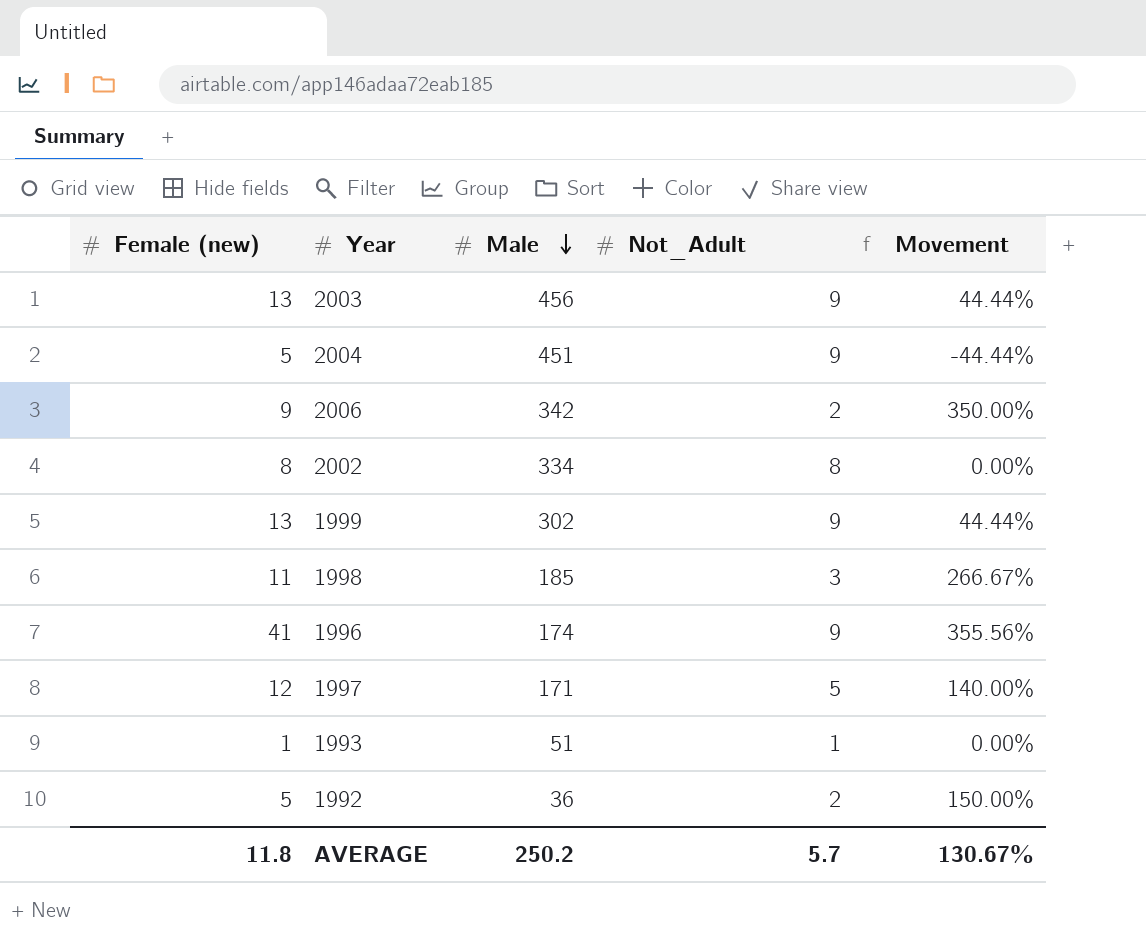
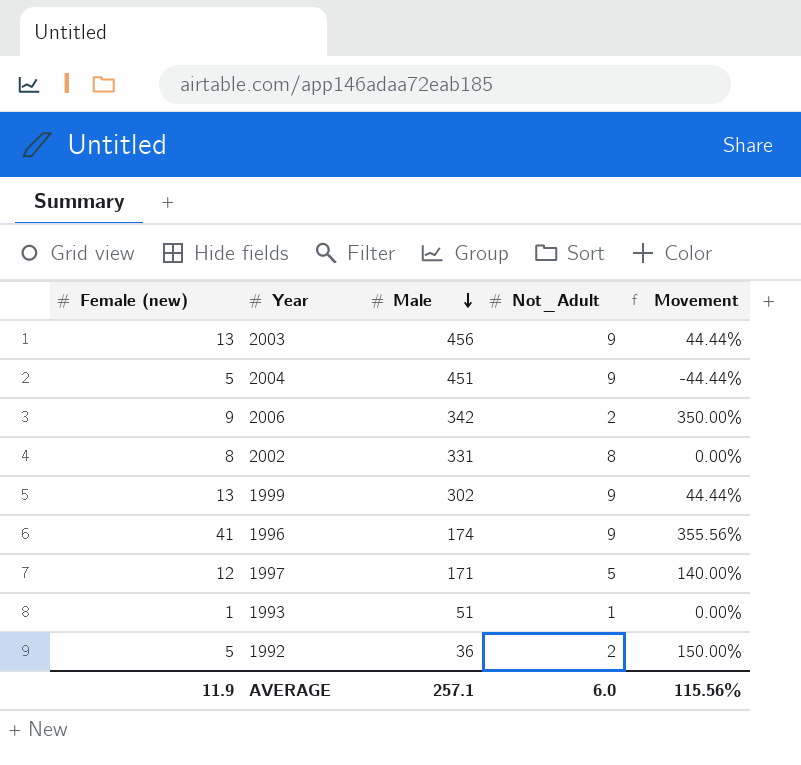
row 1998: 11 | 185 | 3 | 266.67% -> none
2002 | Male: 334 -> 331
AVERAGE | Female (new): 11.8 -> 11.9
AVERAGE | Male: 250.2 -> 257.1
AVERAGE | Not_Adult: 5.7 -> 6.0
AVERAGE | Movement: 130.67% -> 115.56%

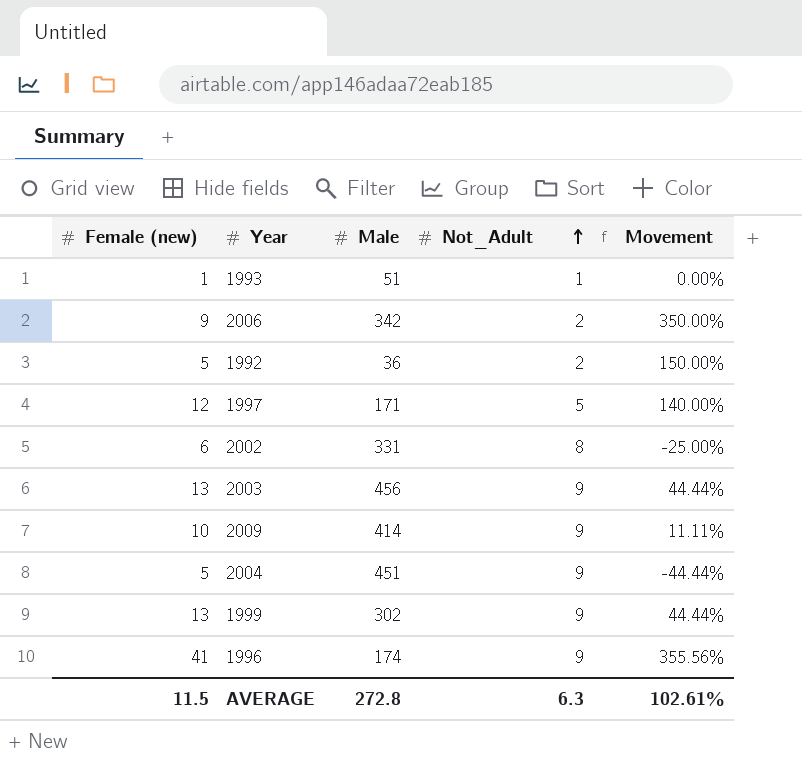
row order: Male descending -> Not_Adult ascending
2002 | Female (new): 8 -> 6
2002 | Movement: 0.00% -> -25.00%
row 2009: none -> 10 | 414 | 9 | 11.11%
AVERAGE | Female (new): 11.9 -> 11.5
AVERAGE | Male: 257.1 -> 272.8
AVERAGE | Not_Adult: 6.0 -> 6.3
AVERAGE | Movement: 115.56% -> 102.61%

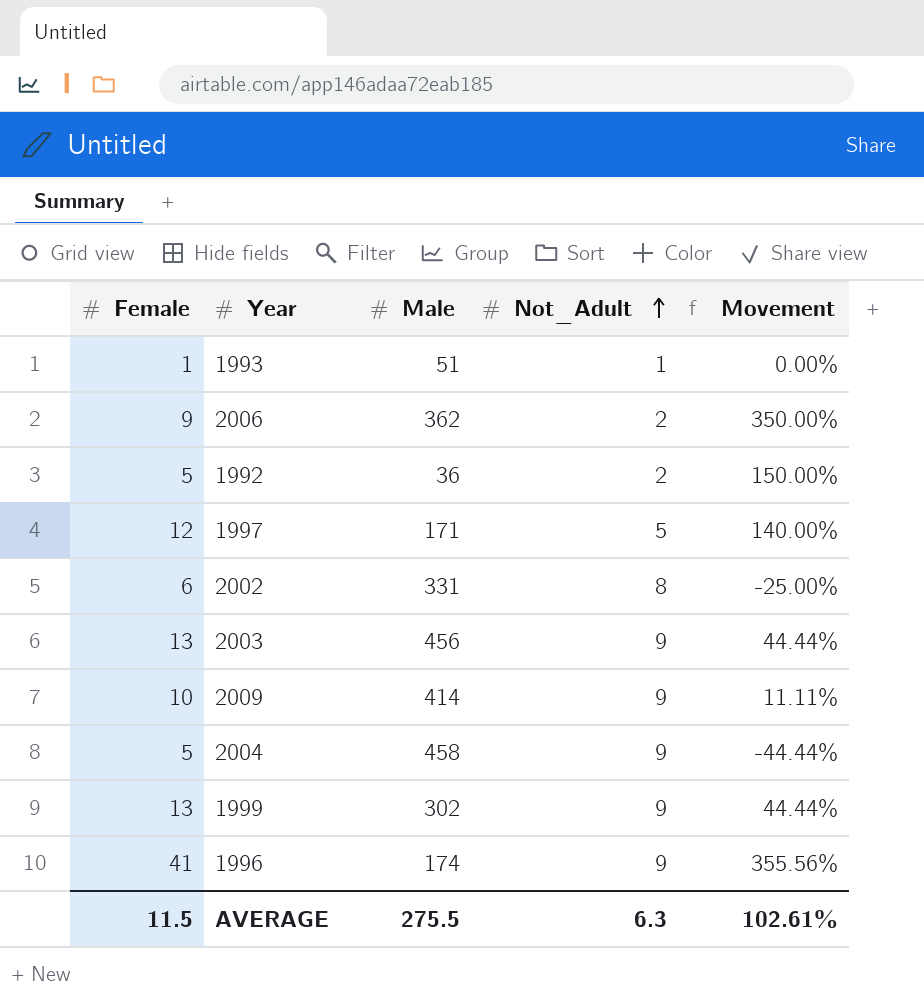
column name: Female (new) -> Female
2006 | Male: 342 -> 362
2004 | Male: 451 -> 458
AVERAGE | Male: 272.8 -> 275.5

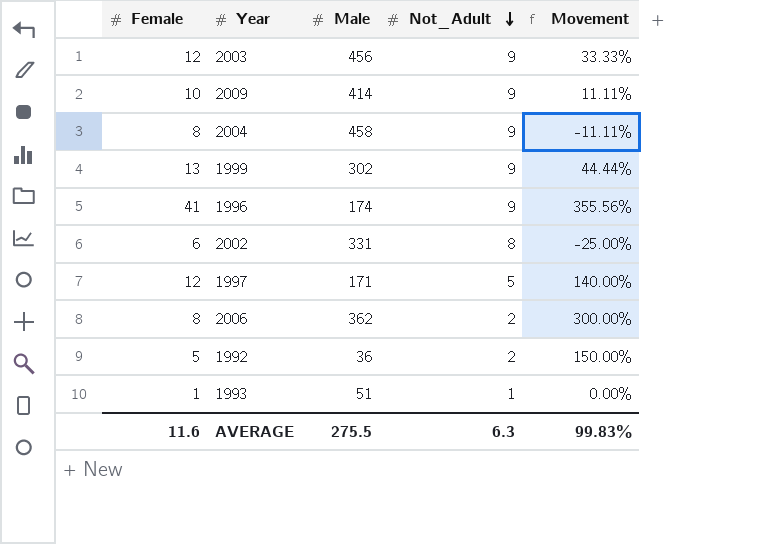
row order: Not_Adult ascending -> Not_Adult descending
2003 | Female: 13 -> 12
2003 | Movement: 44.44% -> 33.33%
2004 | Female: 5 -> 8
2004 | Movement: -44.44% -> -11.11%
2006 | Female: 9 -> 8
2006 | Movement: 350.00% -> 300.00%
AVERAGE | Female: 11.5 -> 11.6
AVERAGE | Movement: 102.61% -> 99.83%

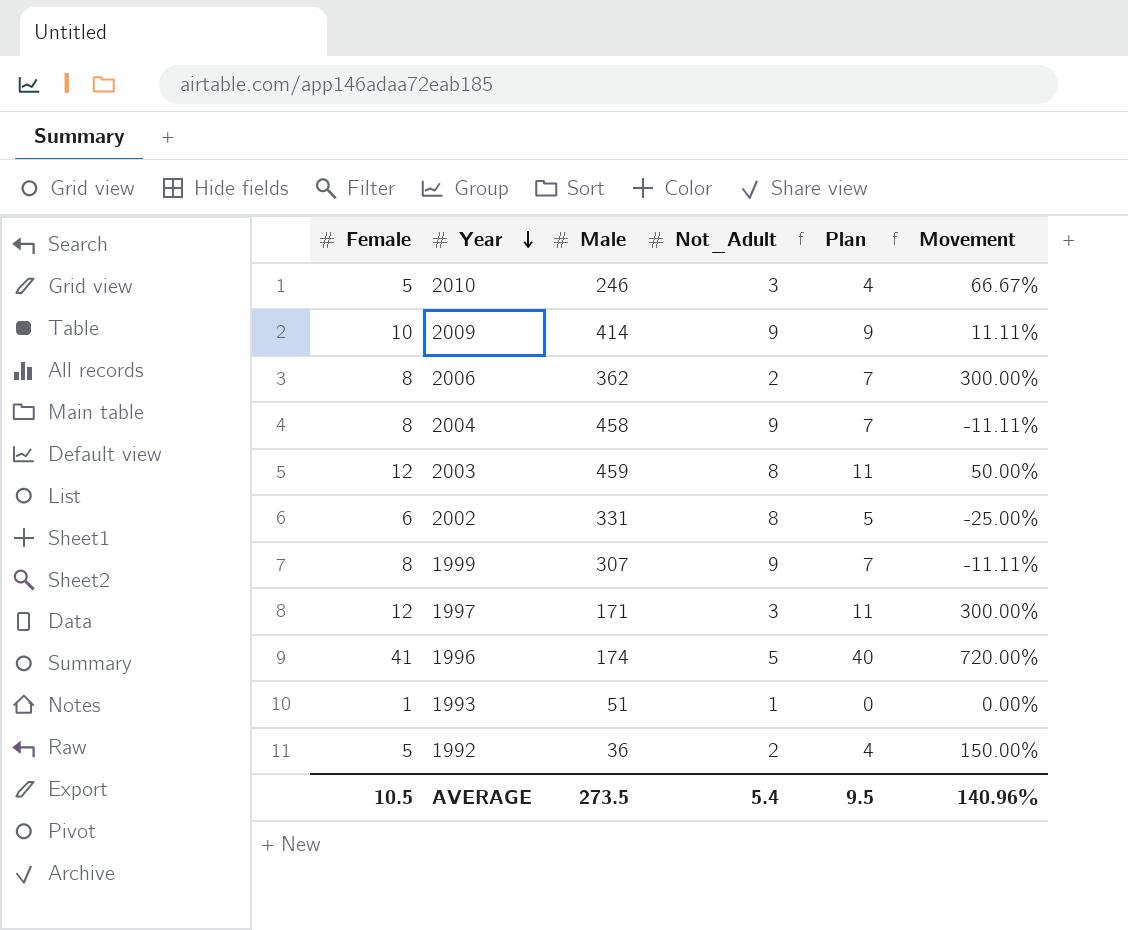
row order: Not_Adult descending -> Year descending
column Plan | formula: none -> [Female] - 1
row 2010: none -> 5 | 246 | 3 | 4 | 66.67%
2003 | Male: 456 -> 459
2003 | Not_Adult: 9 -> 8
2003 | Movement: 33.33% -> 50.00%
1999 | Female: 13 -> 8
1999 | Male: 302 -> 307
1999 | Movement: 44.44% -> -11.11%
1997 | Not_Adult: 5 -> 3
1997 | Movement: 140.00% -> 300.00%
1996 | Not_Adult: 9 -> 5
1996 | Movement: 355.56% -> 720.00%
AVERAGE | Female: 11.6 -> 10.5
AVERAGE | Male: 275.5 -> 273.5
AVERAGE | Not_Adult: 6.3 -> 5.4
AVERAGE | Movement: 99.83% -> 140.96%

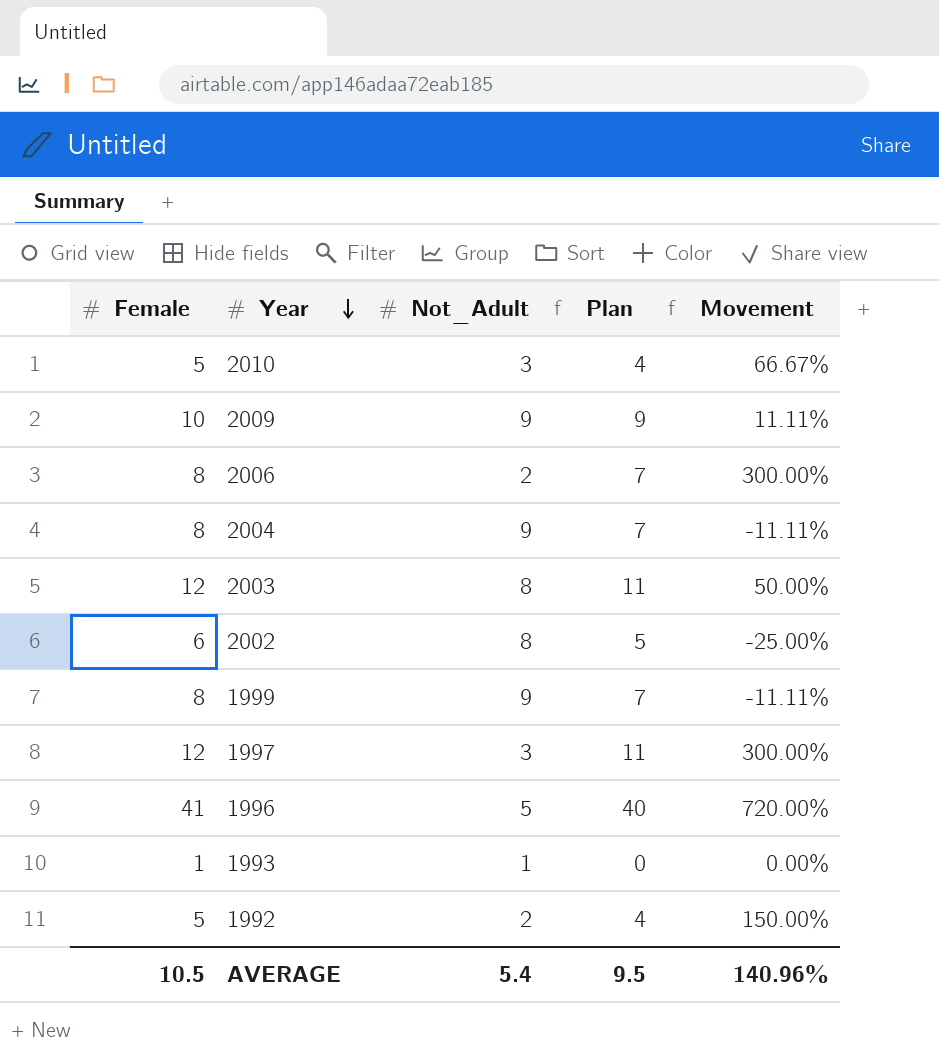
column Male | position: 3 -> none

